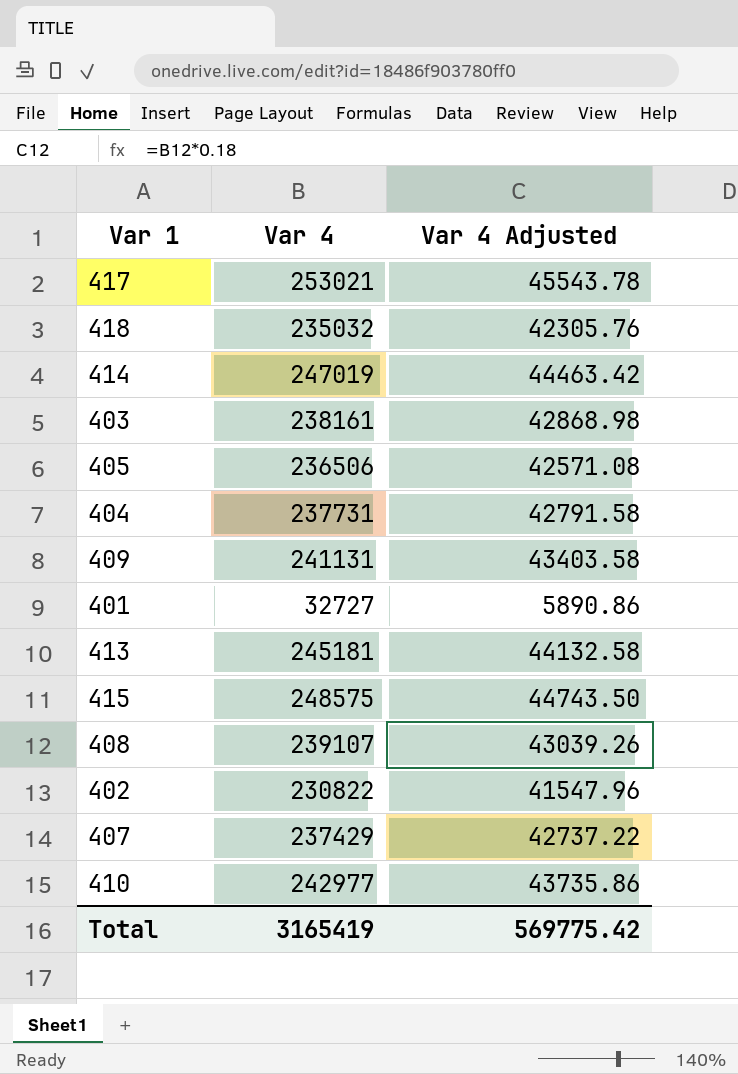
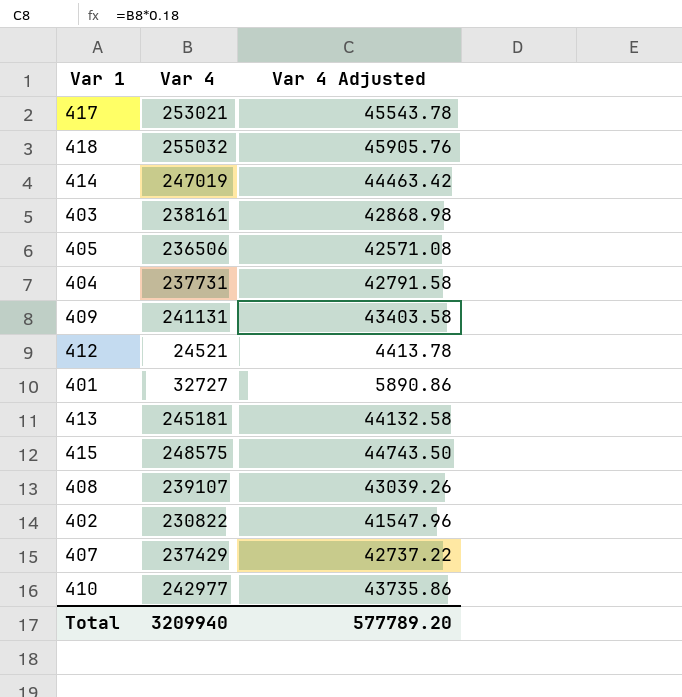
418 | Var 4: 235032 -> 255032
418 | Var 4 Adjusted: 42305.76 -> 45905.76
row 412: none -> 24521 | 4413.78
Total | Var 4: 3165419 -> 3209940
Total | Var 4 Adjusted: 569775.42 -> 577789.20

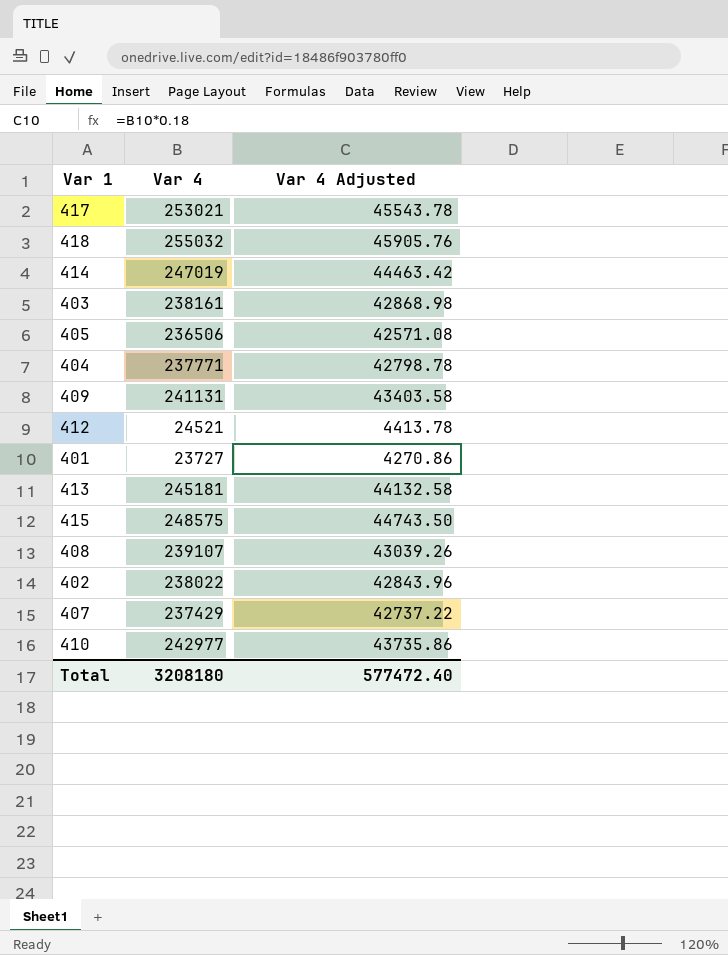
404 | Var 4: 237731 -> 237771
404 | Var 4 Adjusted: 42791.58 -> 42798.78
401 | Var 4: 32727 -> 23727
401 | Var 4 Adjusted: 5890.86 -> 4270.86
402 | Var 4: 230822 -> 238022
402 | Var 4 Adjusted: 41547.96 -> 42843.96
Total | Var 4: 3209940 -> 3208180
Total | Var 4 Adjusted: 577789.20 -> 577472.40

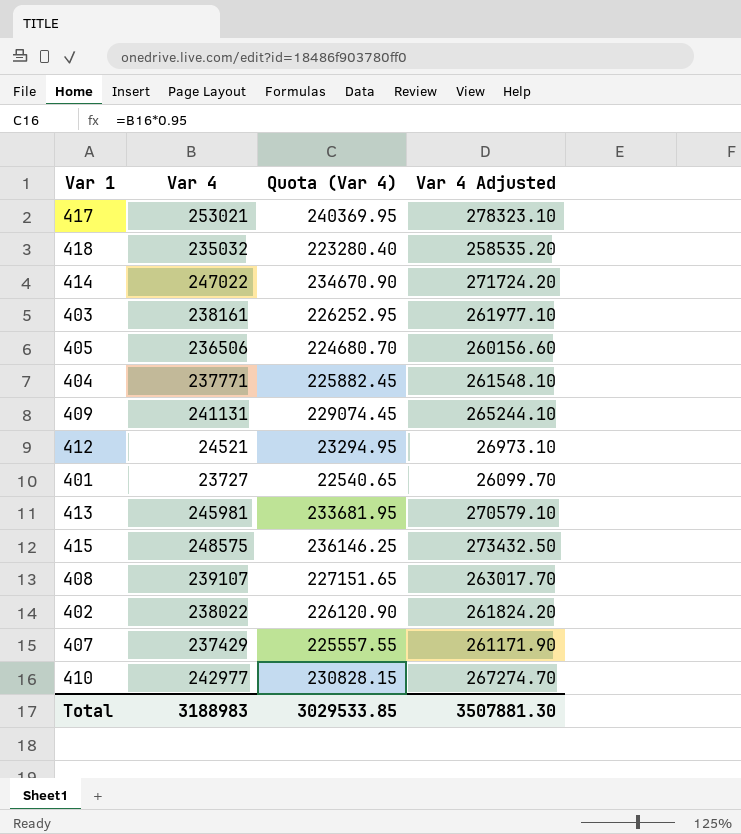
column Quota (Var 4) | formula: none -> [Var 4] * 0.95
column Var 4 Adjusted | formula: [Var 4] * 0.18 -> [Var 4] * 1.1
418 | Var 4: 255032 -> 235032
414 | Var 4: 247019 -> 247022
413 | Var 4: 245181 -> 245981
Total | Var 4: 3208180 -> 3188983
Total | Var 4 Adjusted: 577472.40 -> 3507881.30

